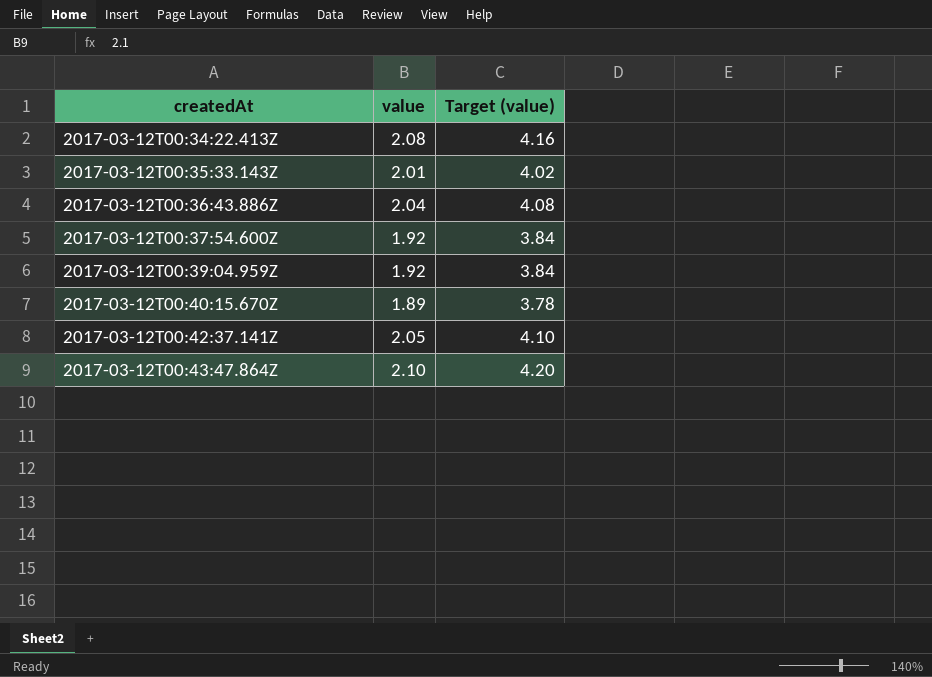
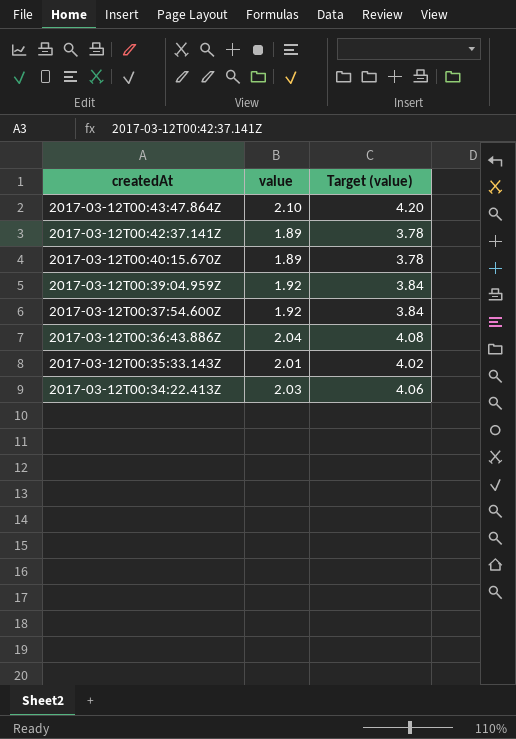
row order: createdAt ascending -> createdAt descending
2017-03-12T00:42:37.141Z | value: 2.05 -> 1.89
2017-03-12T00:42:37.141Z | Target (value): 4.10 -> 3.78
2017-03-12T00:34:22.413Z | value: 2.08 -> 2.03
2017-03-12T00:34:22.413Z | Target (value): 4.16 -> 4.06

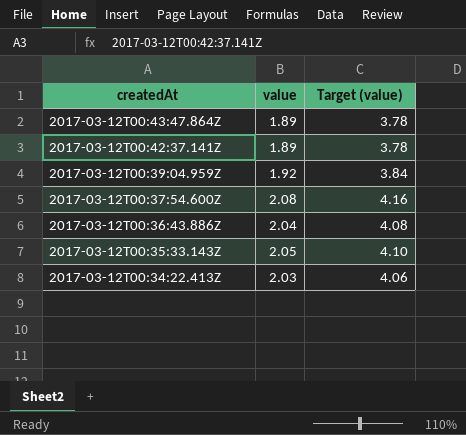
row 2017-03-12T00:40:15.670Z: 1.89 | 3.78 -> none
2017-03-12T00:43:47.864Z | value: 2.10 -> 1.89
2017-03-12T00:43:47.864Z | Target (value): 4.20 -> 3.78
2017-03-12T00:37:54.600Z | value: 1.92 -> 2.08
2017-03-12T00:37:54.600Z | Target (value): 3.84 -> 4.16
2017-03-12T00:35:33.143Z | value: 2.01 -> 2.05
2017-03-12T00:35:33.143Z | Target (value): 4.02 -> 4.10

